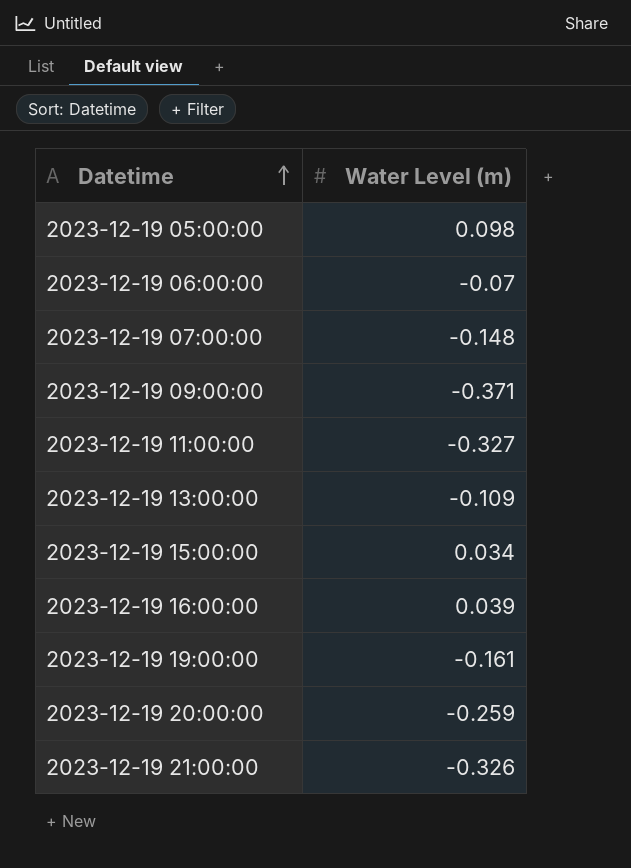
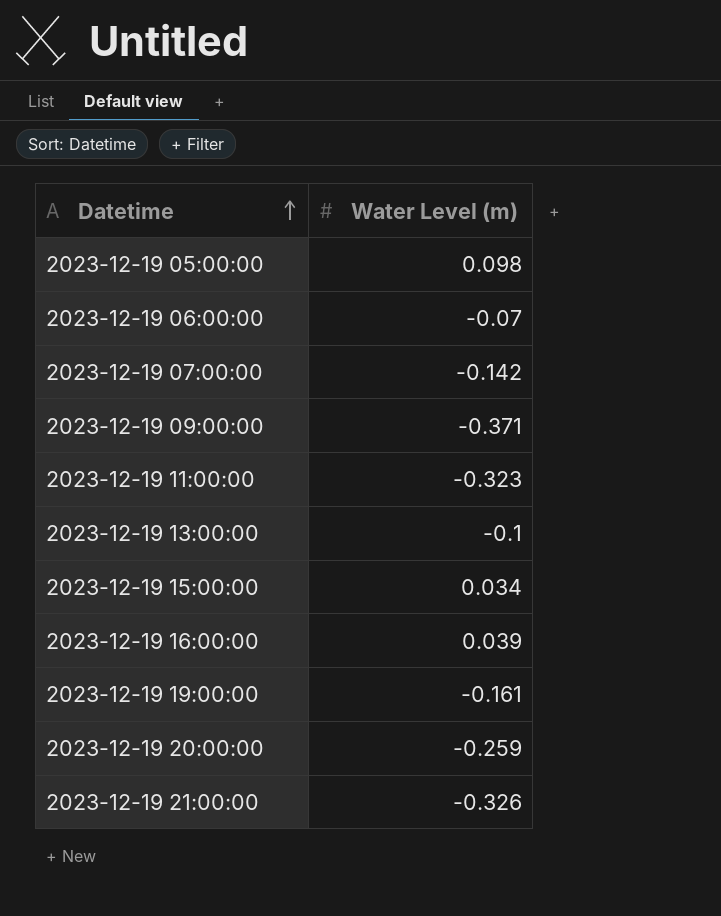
2023-12-19 07:00:00 | Water Level (m): -0.148 -> -0.142
2023-12-19 11:00:00 | Water Level (m): -0.327 -> -0.323
2023-12-19 13:00:00 | Water Level (m): -0.109 -> -0.1

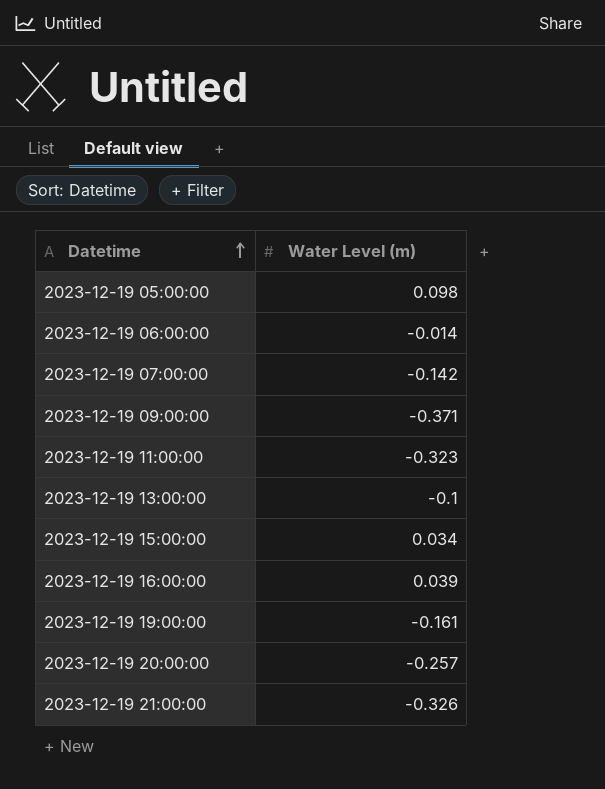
2023-12-19 06:00:00 | Water Level (m): -0.07 -> -0.014
2023-12-19 20:00:00 | Water Level (m): -0.259 -> -0.257

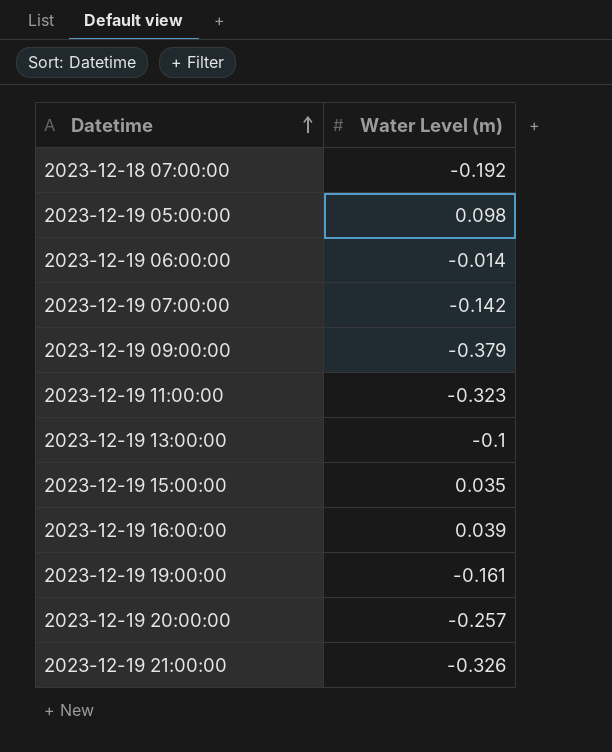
row 2023-12-18 07:00:00: none -> -0.192
2023-12-19 09:00:00 | Water Level (m): -0.371 -> -0.379
2023-12-19 15:00:00 | Water Level (m): 0.034 -> 0.035

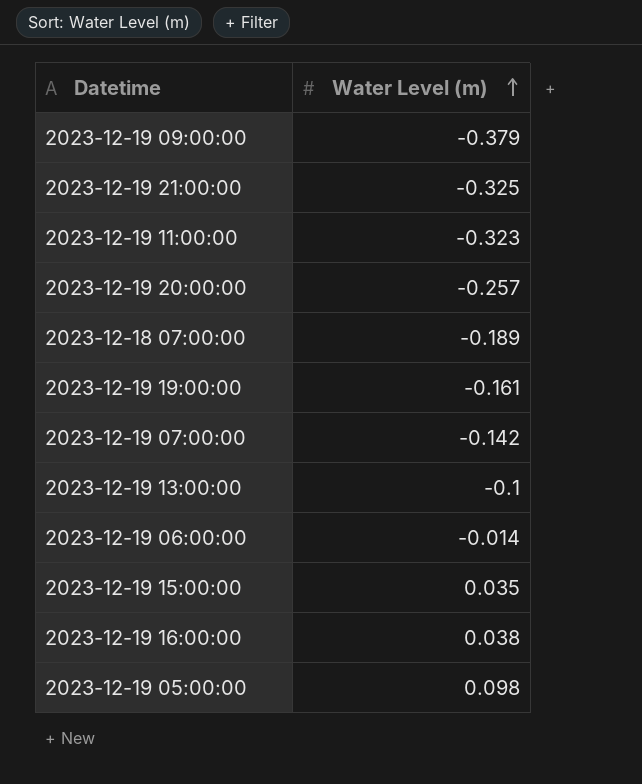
row order: Datetime ascending -> Water Level (m) ascending
2023-12-19 21:00:00 | Water Level (m): -0.326 -> -0.325
2023-12-18 07:00:00 | Water Level (m): -0.192 -> -0.189
2023-12-19 16:00:00 | Water Level (m): 0.039 -> 0.038

